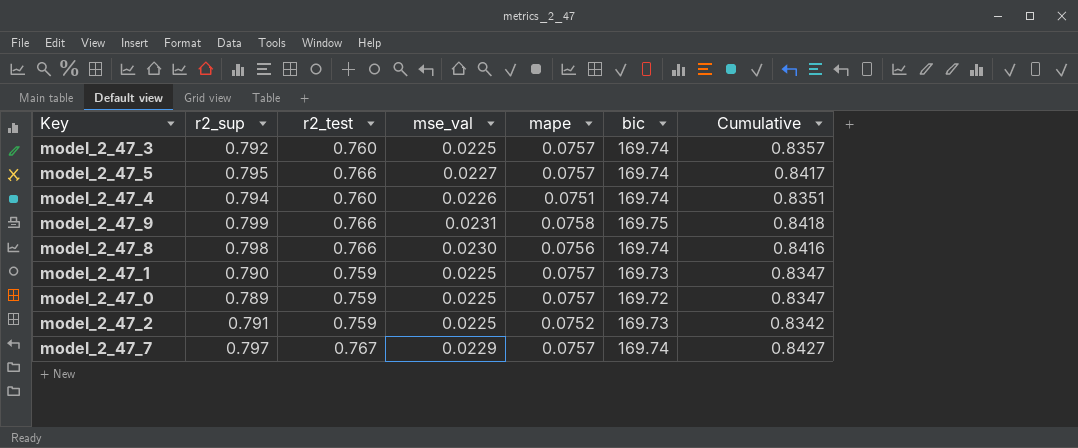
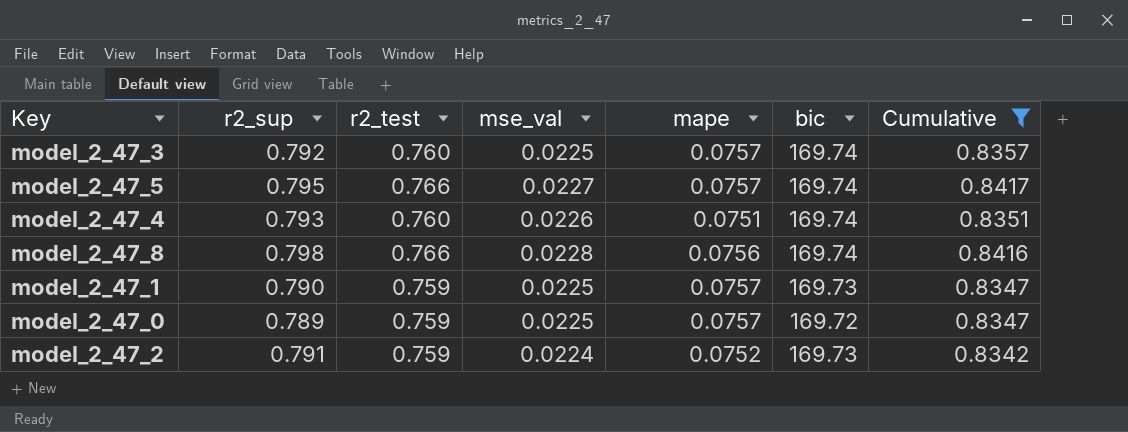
filter: none -> Cumulative <= 0.8417
model_2_47_4 | r2_sup: 0.794 -> 0.793
model_2_47_8 | mse_val: 0.0230 -> 0.0228
model_2_47_2 | mse_val: 0.0225 -> 0.0224

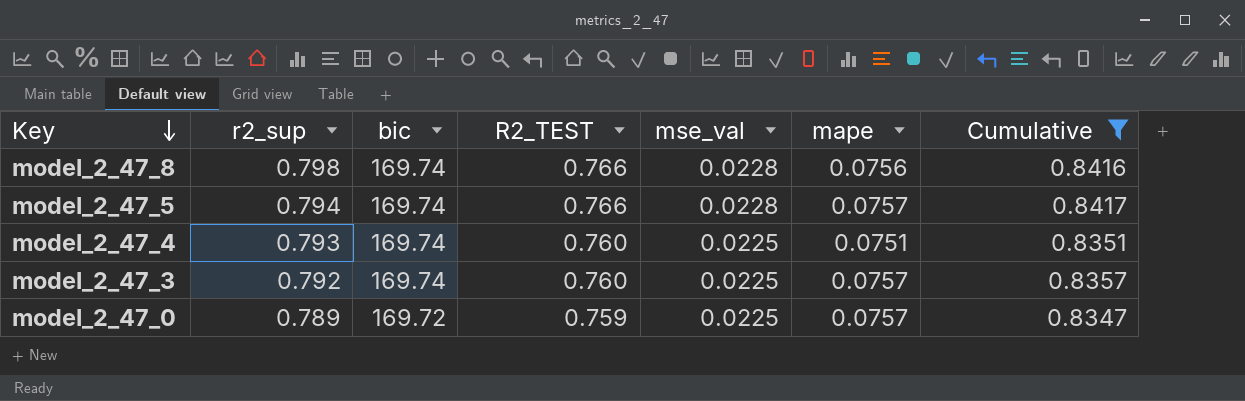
row order: none -> Key descending
column bic | position: 6 -> 3
column name: r2_test -> R2_TEST
row model_2_47_1: 0.790 | 0.759 | 0.0225 | 0.0757 | 169.73 | 0.8347 -> none
row model_2_47_2: 0.791 | 0.759 | 0.0224 | 0.0752 | 169.73 | 0.8342 -> none
model_2_47_5 | r2_sup: 0.795 -> 0.794
model_2_47_5 | mse_val: 0.0227 -> 0.0228
model_2_47_4 | mse_val: 0.0226 -> 0.0225

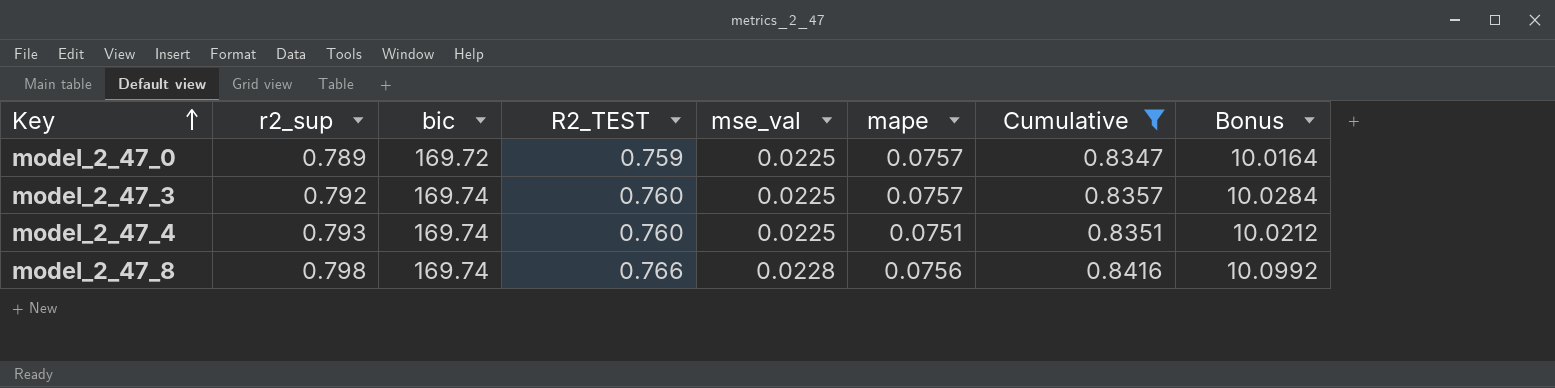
row order: Key descending -> Key ascending
column Bonus | formula: none -> [Cumulative] * 12
row model_2_47_5: 0.794 | 169.74 | 0.766 | 0.0228 | 0.0757 | 0.8417 -> none

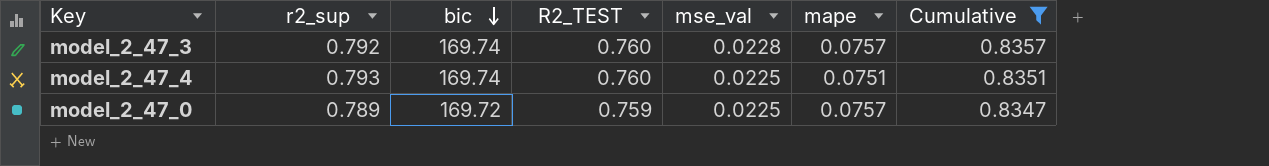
row order: Key ascending -> bic descending
column Bonus | formula: [Cumulative] * 12 -> none
row model_2_47_8: 0.798 | 169.74 | 0.766 | 0.0228 | 0.0756 | 0.8416 | 10.0992 -> none
model_2_47_3 | mse_val: 0.0225 -> 0.0228

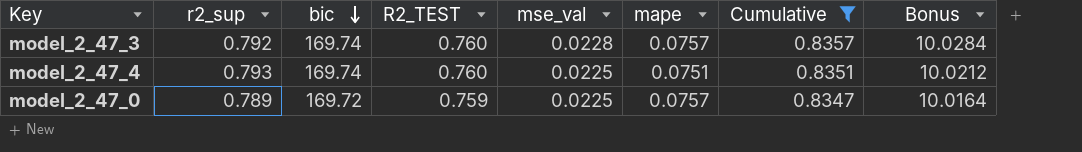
column Bonus | formula: none -> [Cumulative] * 12

